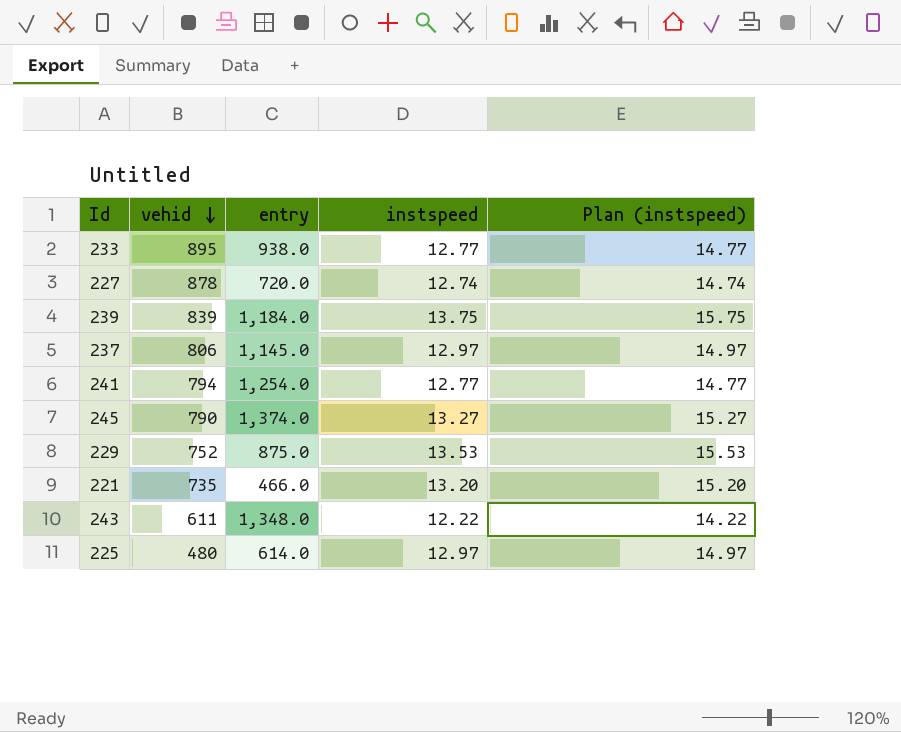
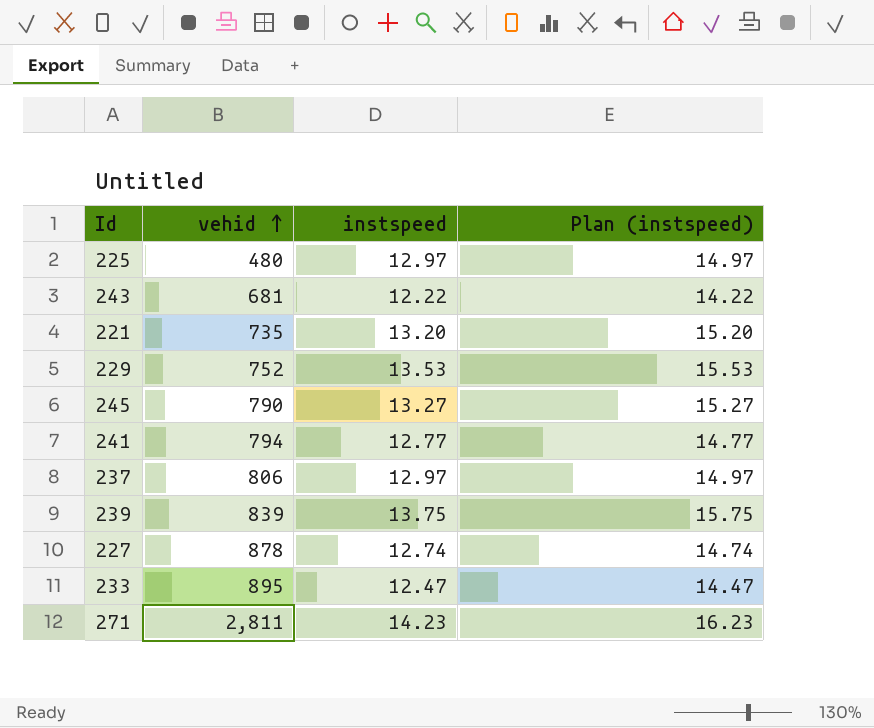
row order: vehid descending -> vehid ascending
column entry | position: 3 -> none
243 | vehid: 611 -> 681
233 | instspeed: 12.77 -> 12.47
233 | Plan (instspeed): 14.77 -> 14.47
row 271: none -> 2,811 | 14.23 | 16.23

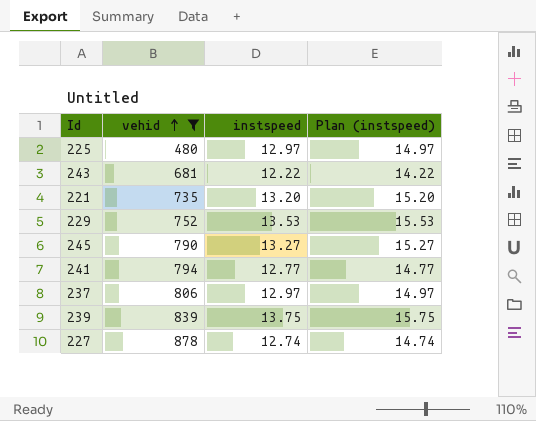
filter: none -> vehid <= 878

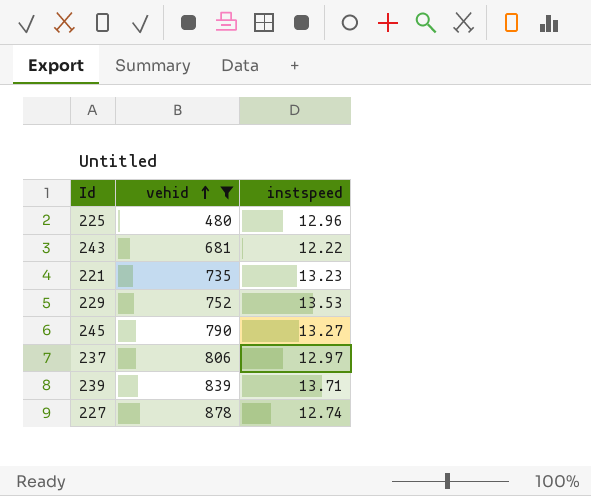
column Plan (instspeed) | formula: [instspeed] + 2 -> none
row 241: 794 | 12.77 | 14.77 -> none
225 | instspeed: 12.97 -> 12.96
221 | instspeed: 13.20 -> 13.23
239 | instspeed: 13.75 -> 13.71

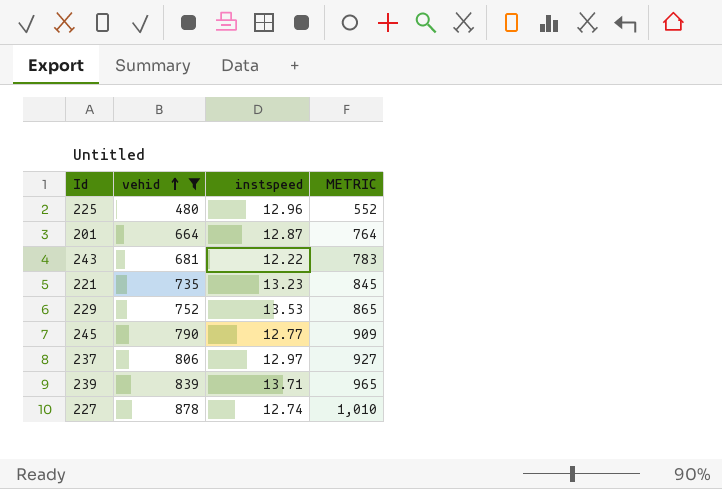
column METRIC | formula: none -> [vehid] * 1.15
row 201: none -> 664 | 12.87 | 764
245 | instspeed: 13.27 -> 12.77

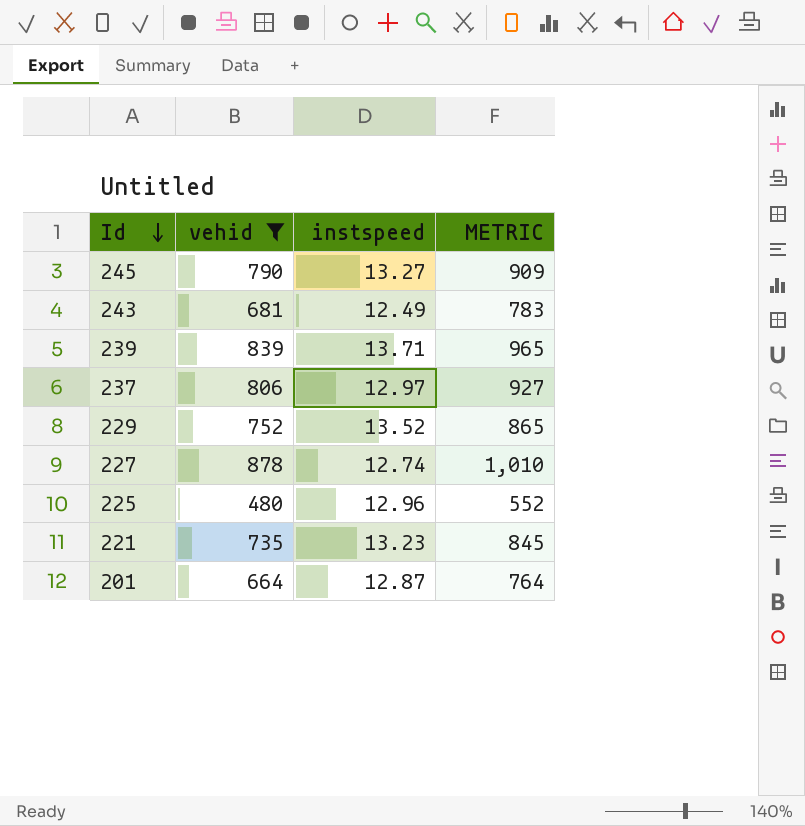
row order: vehid ascending -> Id descending
245 | instspeed: 12.77 -> 13.27
243 | instspeed: 12.22 -> 12.49
229 | instspeed: 13.53 -> 13.52

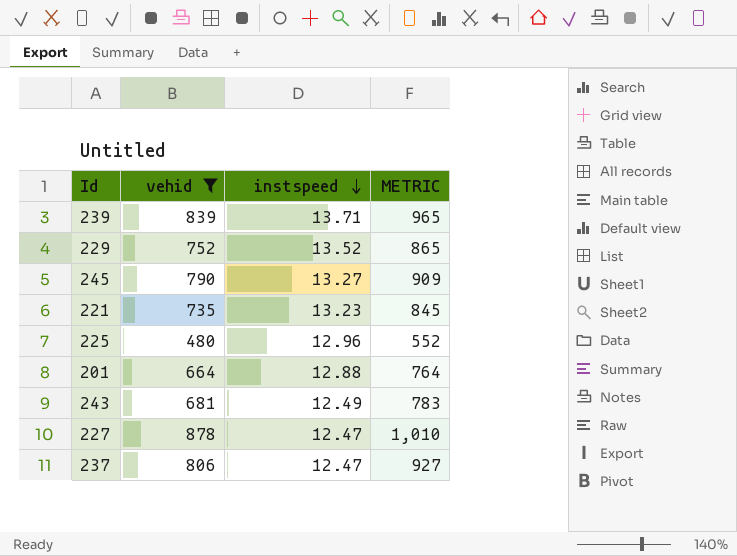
row order: Id descending -> instspeed descending
201 | instspeed: 12.87 -> 12.88
227 | instspeed: 12.74 -> 12.47
237 | instspeed: 12.97 -> 12.47

